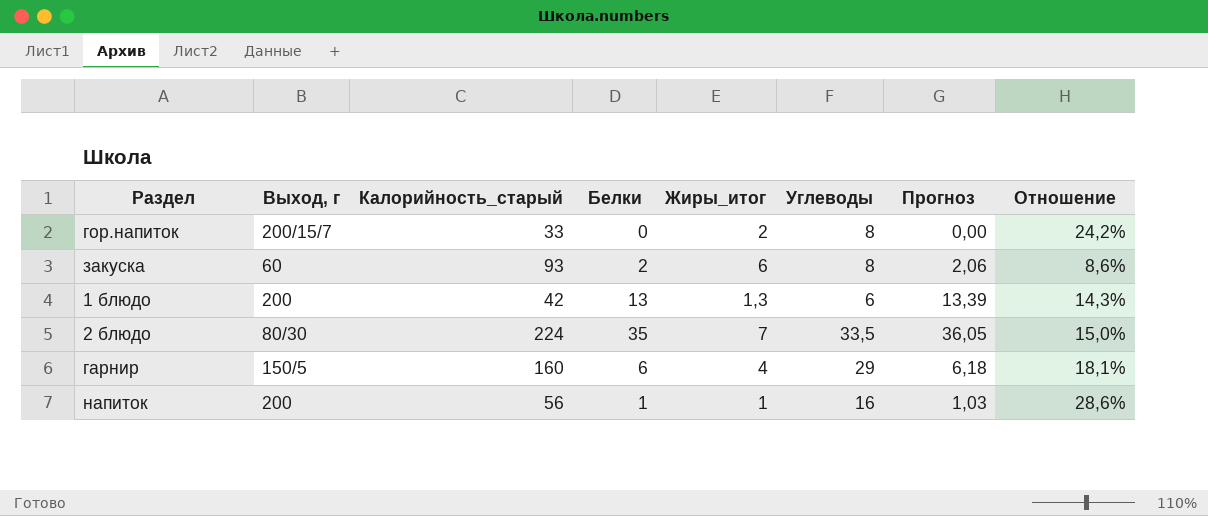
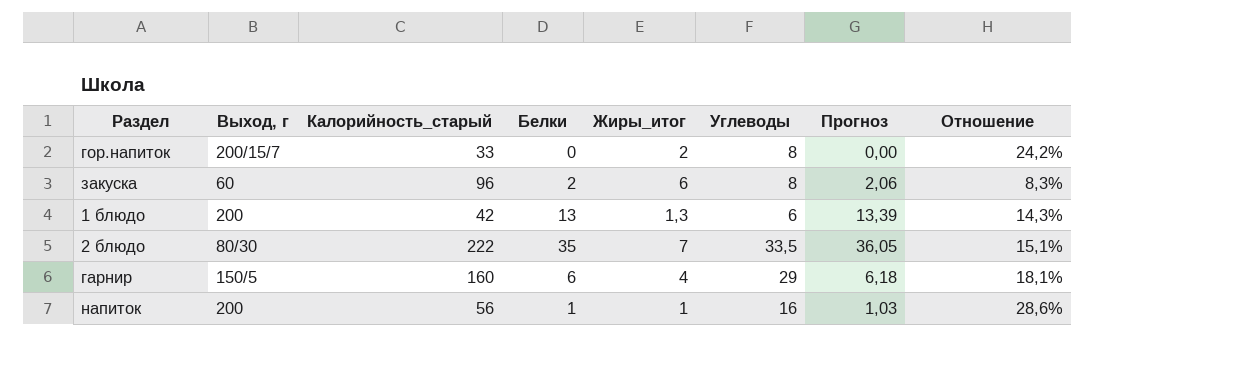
закуска | Калорийность_старый: 93 -> 96
закуска | Отношение: 8,6% -> 8,3%
2 блюдо | Калорийность_старый: 224 -> 222
2 блюдо | Отношение: 15,0% -> 15,1%

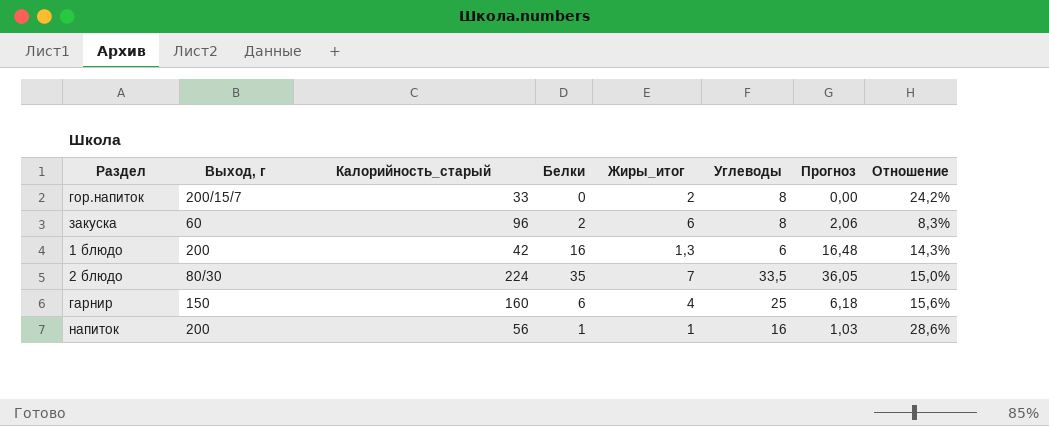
1 блюдо | Белки: 13 -> 16
1 блюдо | Прогноз: 13,39 -> 16,48
2 блюдо | Калорийность_старый: 222 -> 224
2 блюдо | Отношение: 15,1% -> 15,0%
гарнир | Выход, г: 150/5 -> 150
гарнир | Углеводы: 29 -> 25
гарнир | Отношение: 18,1% -> 15,6%

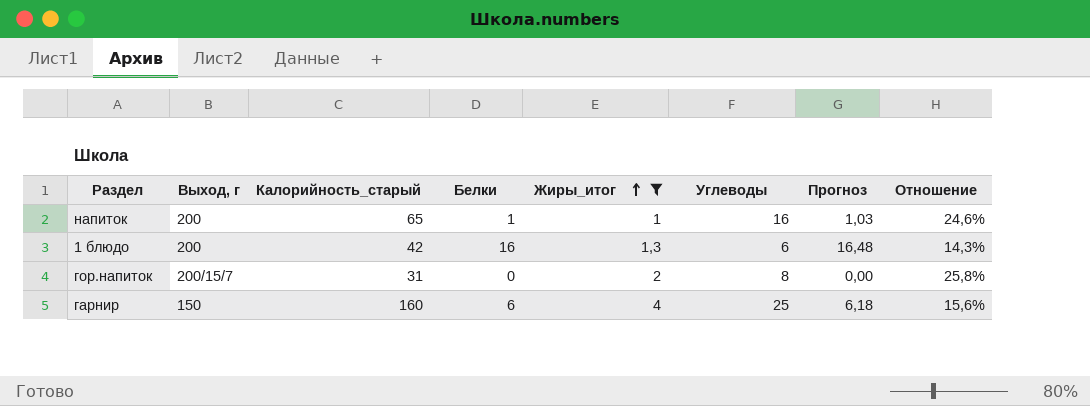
filter: none -> Жиры_итог <= 4
row order: none -> Жиры_итог ascending
напиток | Калорийность_старый: 56 -> 65
напиток | Отношение: 28,6% -> 24,6%
гор.напиток | Калорийность_старый: 33 -> 31
гор.напиток | Отношение: 24,2% -> 25,8%

